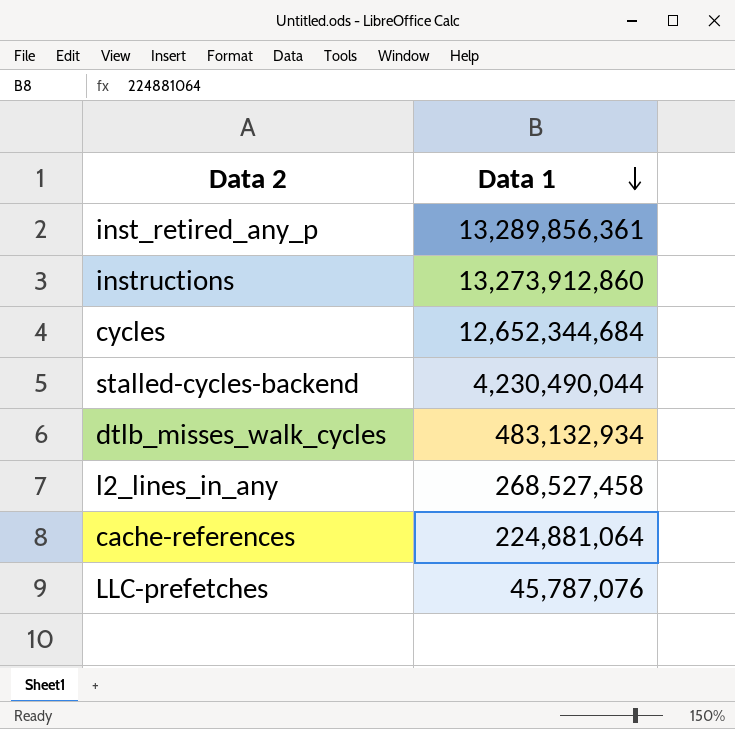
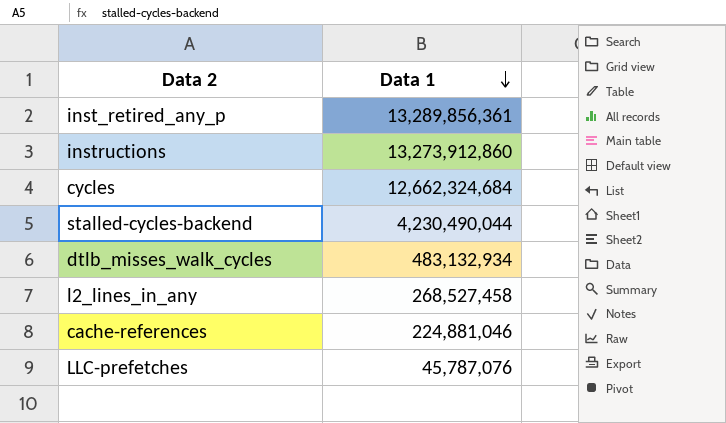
cycles | Data 1: 12,652,344,684 -> 12,662,324,684
cache-references | Data 1: 224,881,064 -> 224,881,046

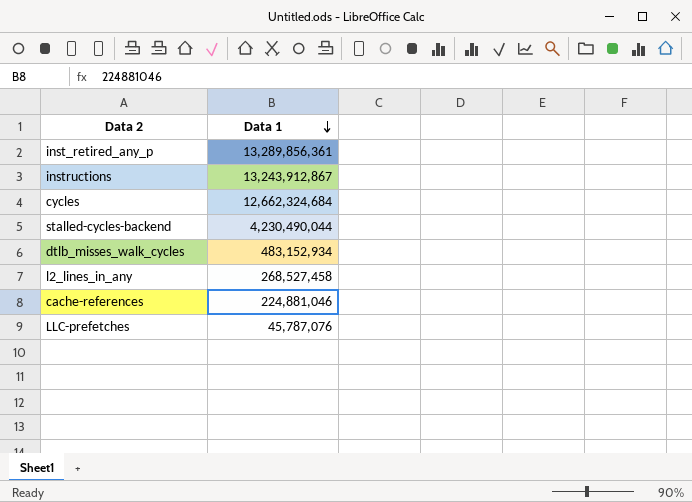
instructions | Data 1: 13,273,912,860 -> 13,243,912,867
dtlb_misses_walk_cycles | Data 1: 483,132,934 -> 483,152,934

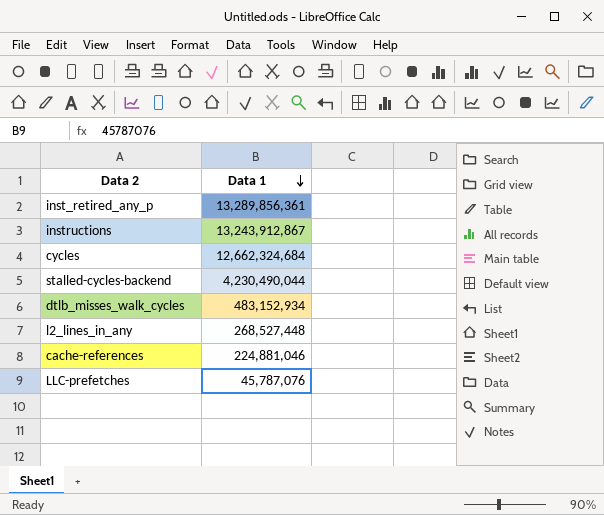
l2_lines_in_any | Data 1: 268,527,458 -> 268,527,448

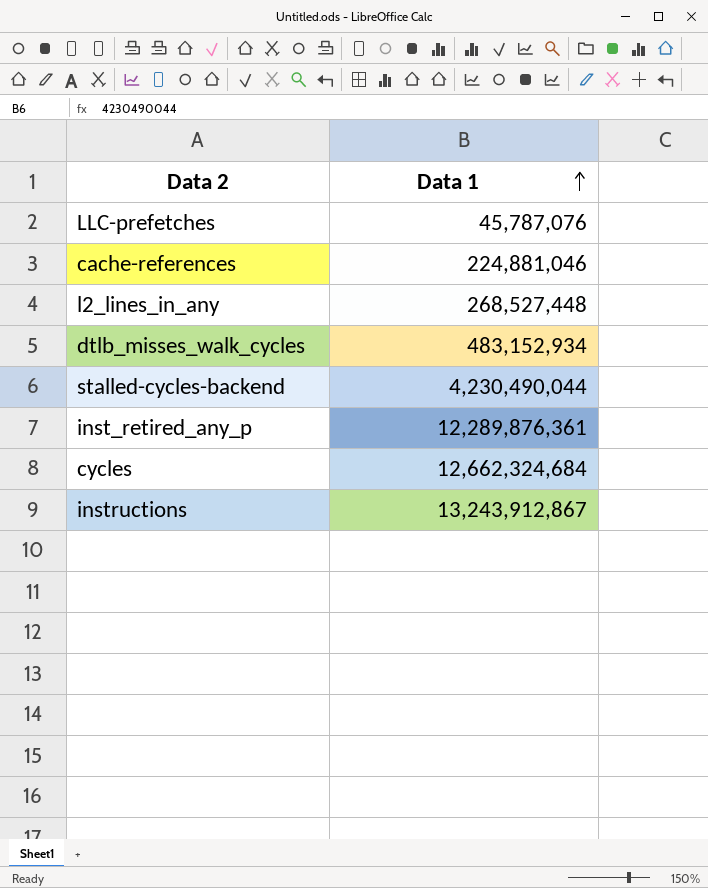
row order: Data 1 descending -> Data 1 ascending
inst_retired_any_p | Data 1: 13,289,856,361 -> 12,289,876,361

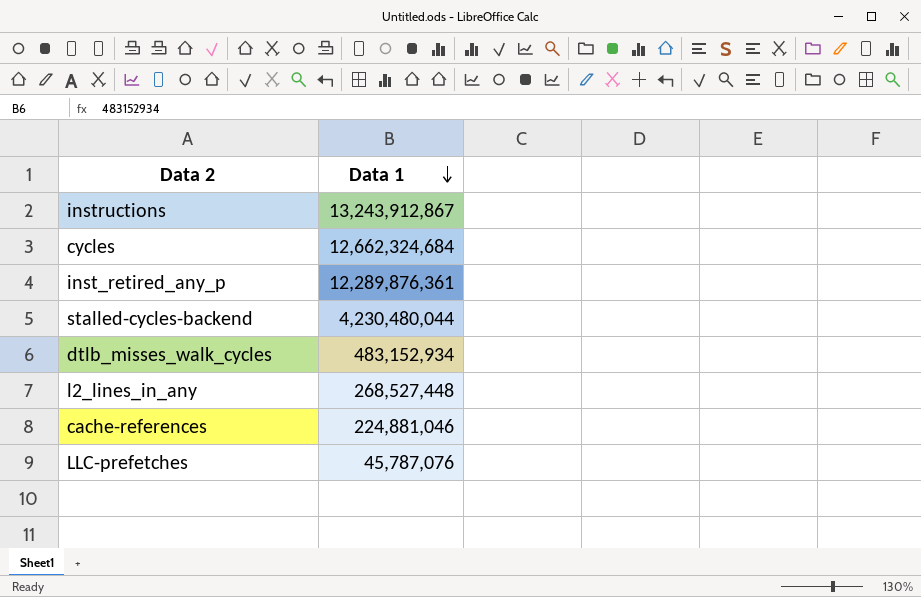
row order: Data 1 ascending -> Data 1 descending
stalled-cycles-backend | Data 1: 4,230,490,044 -> 4,230,480,044

